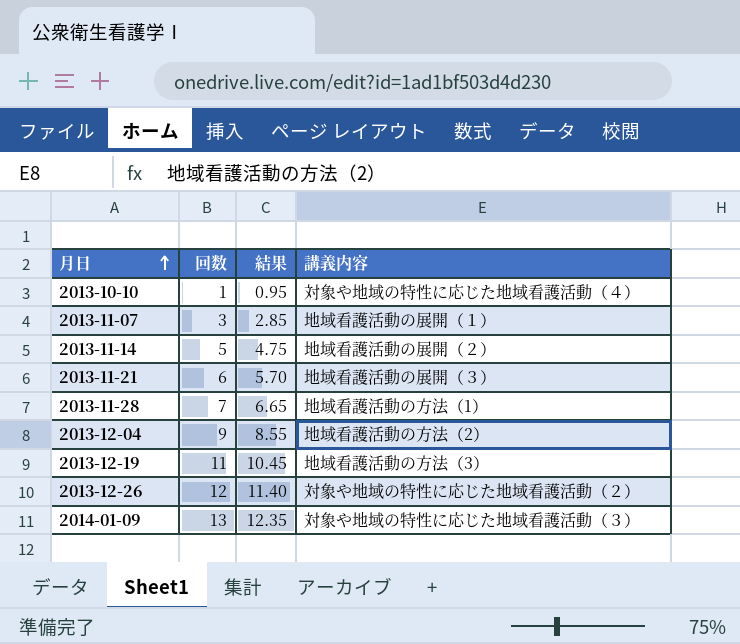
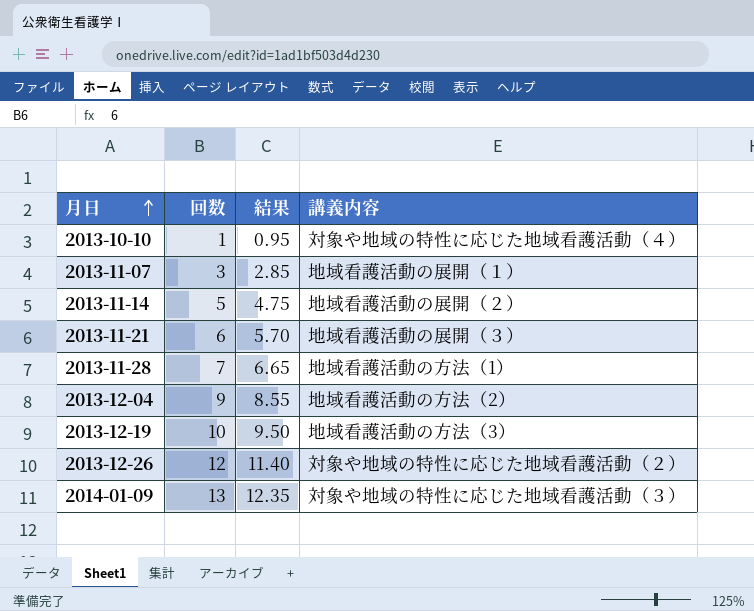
2013-12-19 | 回数: 11 -> 10
2013-12-19 | 結果: 10.45 -> 9.50

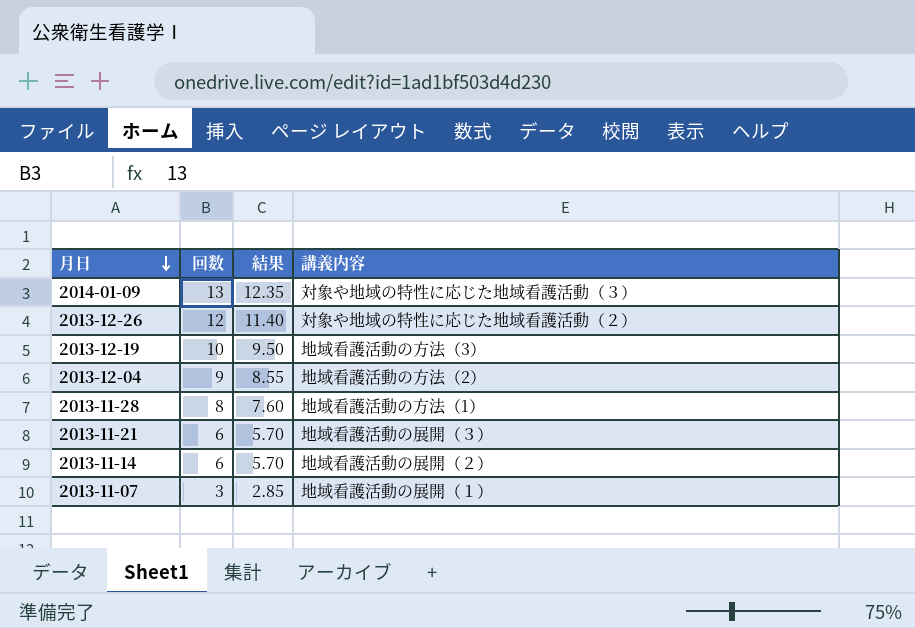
row order: 月日 ascending -> 月日 descending
row 2013-10-10: 1 | 0.95 | 対象や地域の特性に応じた地域看護活動（４） -> none
2013-11-28 | 回数: 7 -> 8
2013-11-28 | 結果: 6.65 -> 7.60
2013-11-14 | 回数: 5 -> 6
2013-11-14 | 結果: 4.75 -> 5.70

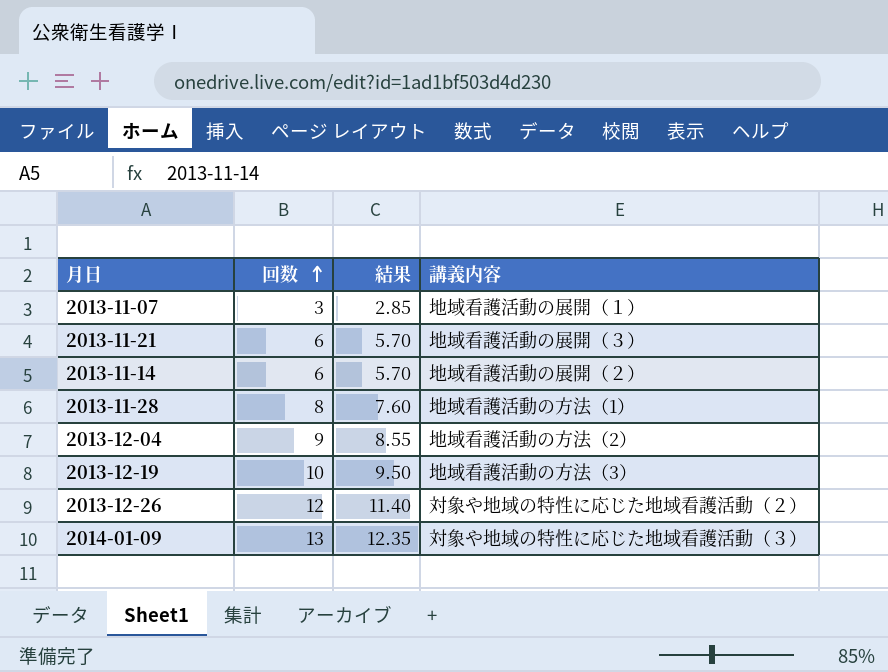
row order: 月日 descending -> 回数 ascending

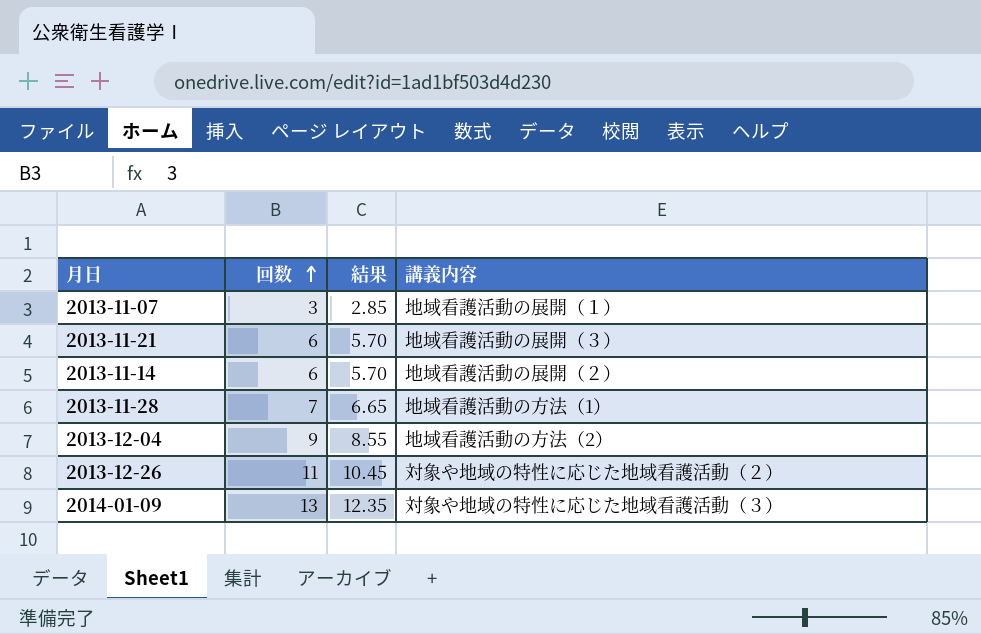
row 2013-12-19: 10 | 9.50 | 地域看護活動の方法（3） -> none
2013-11-28 | 回数: 8 -> 7
2013-11-28 | 結果: 7.60 -> 6.65
2013-12-26 | 回数: 12 -> 11
2013-12-26 | 結果: 11.40 -> 10.45

